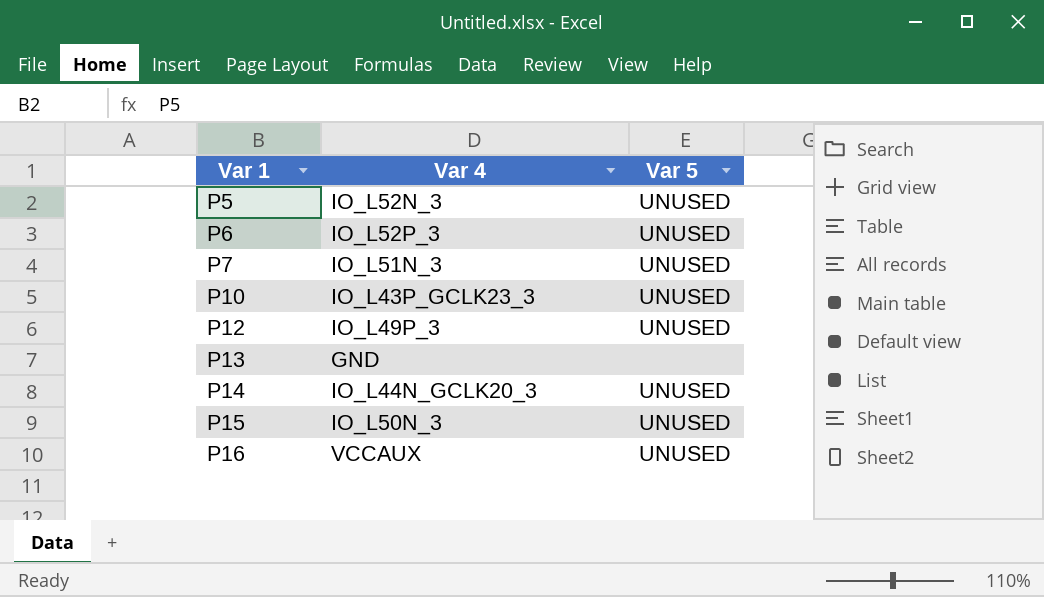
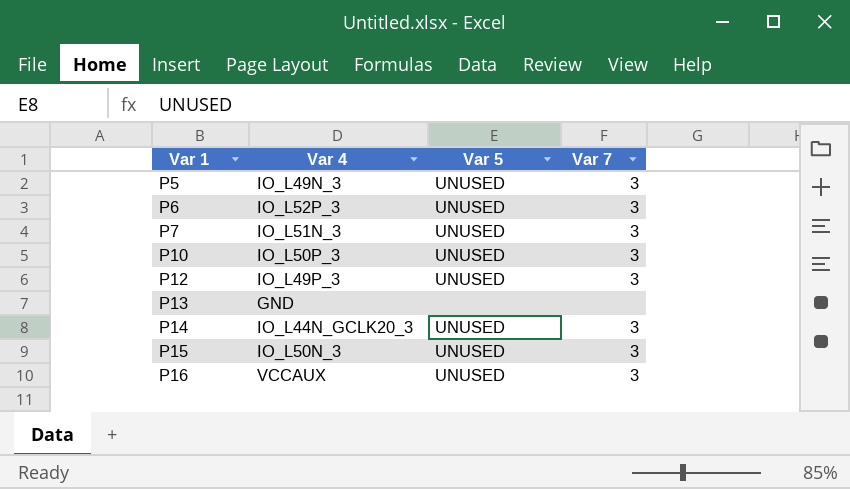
column Var 7 | position: none -> 4
P5 | Var 4: IO_L52N_3 -> IO_L49N_3
P10 | Var 4: IO_L43P_GCLK23_3 -> IO_L50P_3

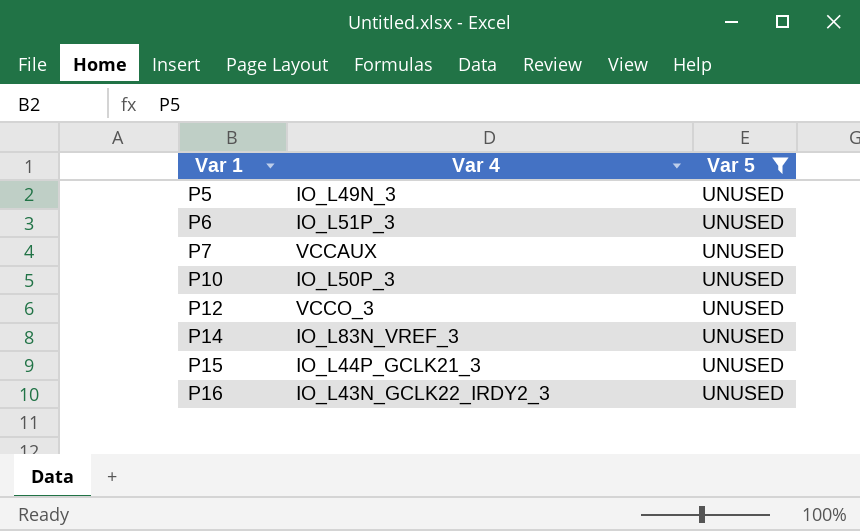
filter: none -> Var 5 = UNUSED
column Var 7 | position: 4 -> none
P6 | Var 4: IO_L52P_3 -> IO_L51P_3
P7 | Var 4: IO_L51N_3 -> VCCAUX
P12 | Var 4: IO_L49P_3 -> VCCO_3
P14 | Var 4: IO_L44N_GCLK20_3 -> IO_L83N_VREF_3
P15 | Var 4: IO_L50N_3 -> IO_L44P_GCLK21_3
P16 | Var 4: VCCAUX -> IO_L43N_GCLK22_IRDY2_3

